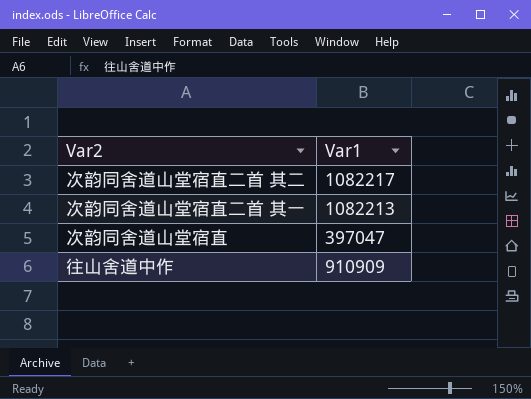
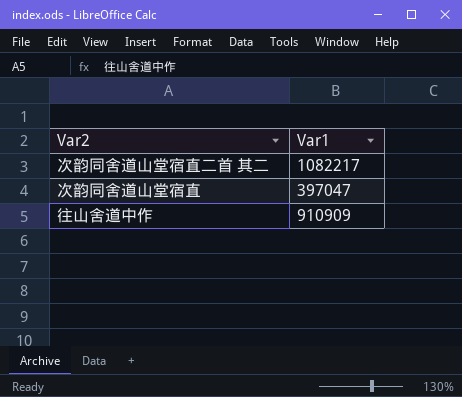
row 次韵同舍道山堂宿直二首 其一: 1082213 -> none

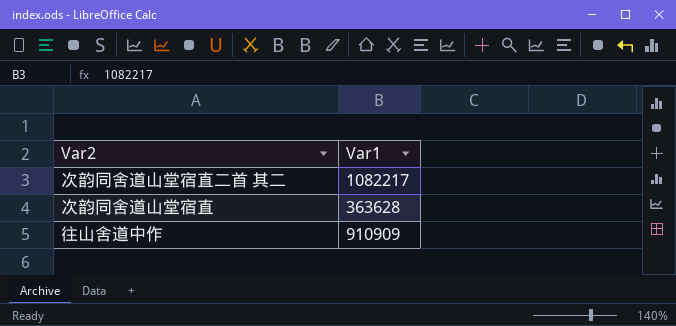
次韵同舍道山堂宿直 | Var1: 397047 -> 363628

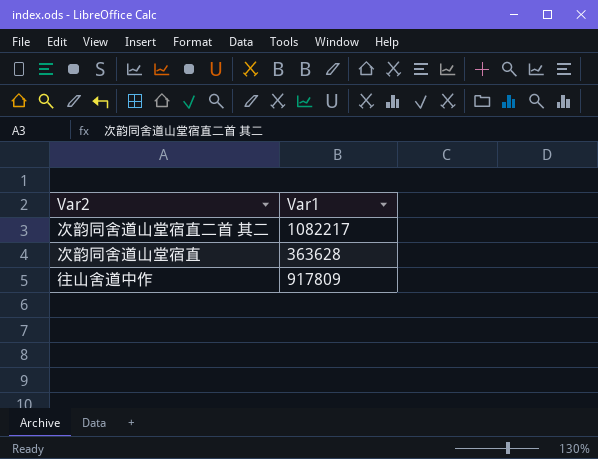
往山舍道中作 | Var1: 910909 -> 917809

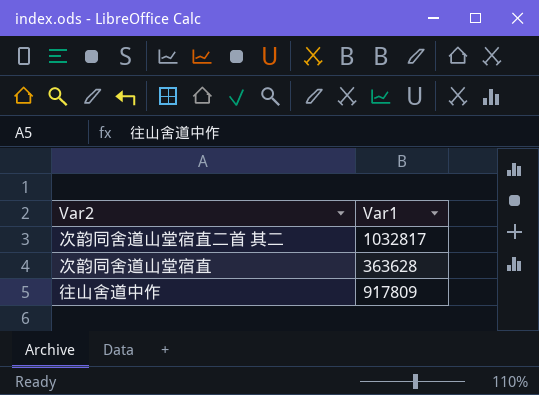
次韵同舍道山堂宿直二首 其二 | Var1: 1082217 -> 1032817

